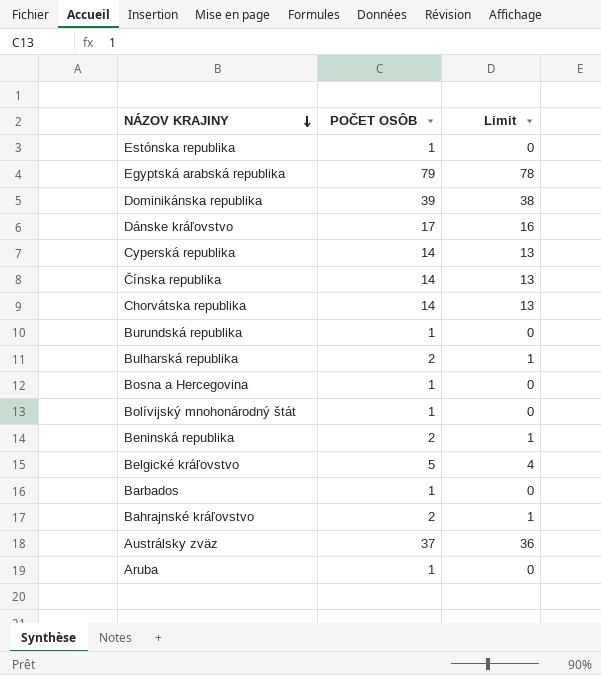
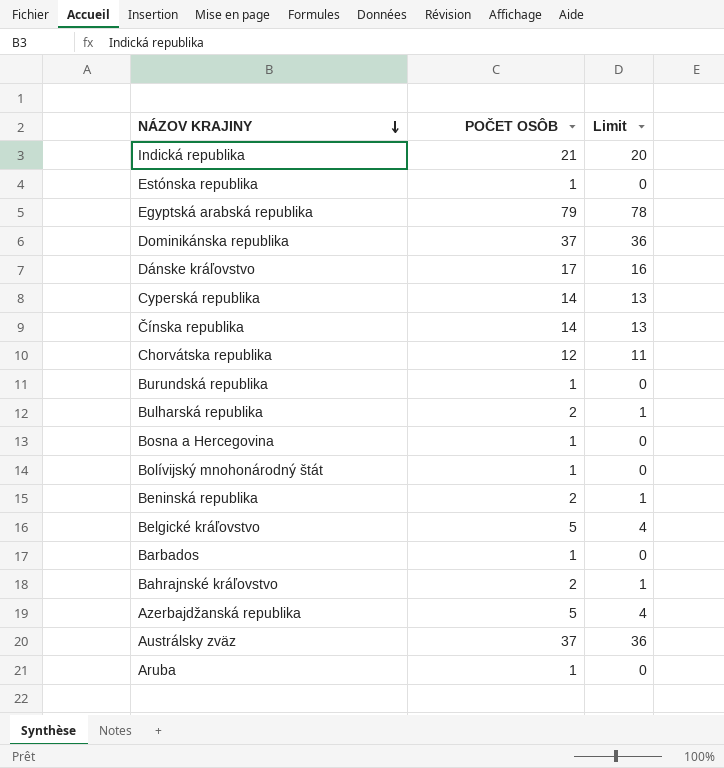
row Indická republika: none -> 21 | 20
Dominikánska republika | POČET OSÔB: 39 -> 37
Dominikánska republika | Limit: 38 -> 36
Chorvátska republika | POČET OSÔB: 14 -> 12
Chorvátska republika | Limit: 13 -> 11
row Azerbajdžanská republika: none -> 5 | 4

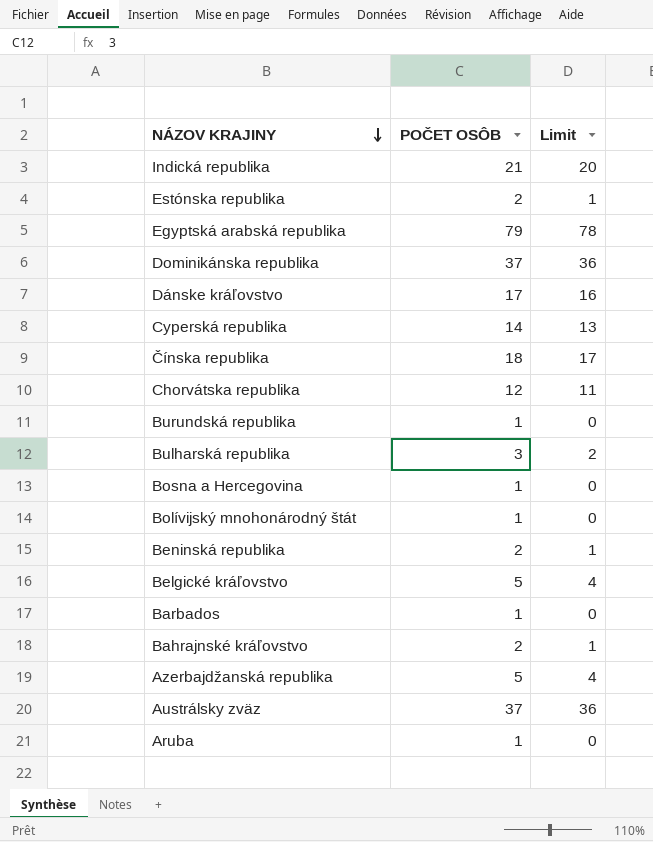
Estónska republika | POČET OSÔB: 1 -> 2
Estónska republika | Limit: 0 -> 1
Čínska republika | POČET OSÔB: 14 -> 18
Čínska republika | Limit: 13 -> 17
Bulharská republika | POČET OSÔB: 2 -> 3
Bulharská republika | Limit: 1 -> 2

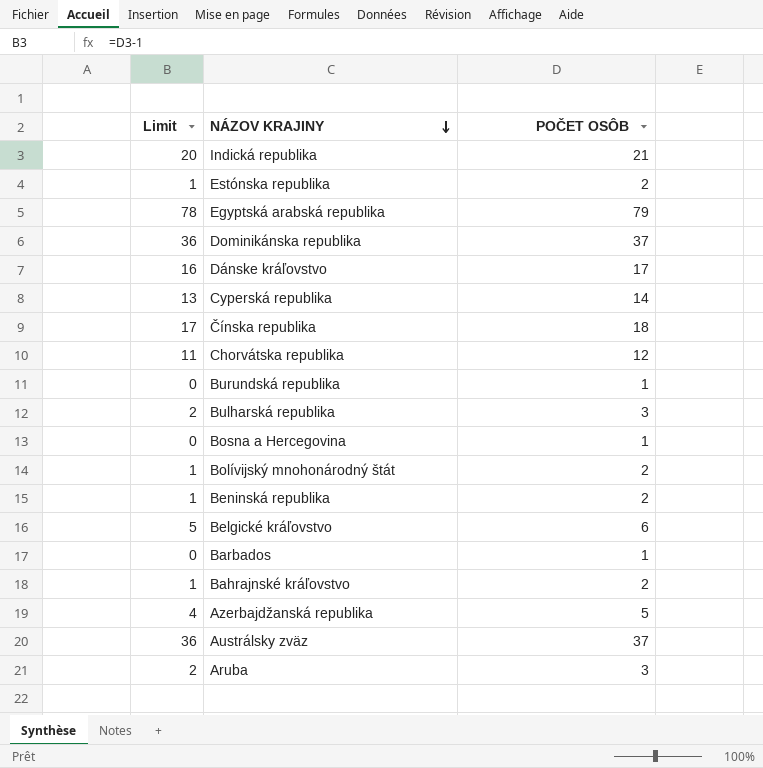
column Limit | position: 3 -> 1
Bolívijský mnohonárodný štát | Limit: 0 -> 1
Bolívijský mnohonárodný štát | POČET OSÔB: 1 -> 2
Belgické kráľovstvo | Limit: 4 -> 5
Belgické kráľovstvo | POČET OSÔB: 5 -> 6
Aruba | Limit: 0 -> 2
Aruba | POČET OSÔB: 1 -> 3

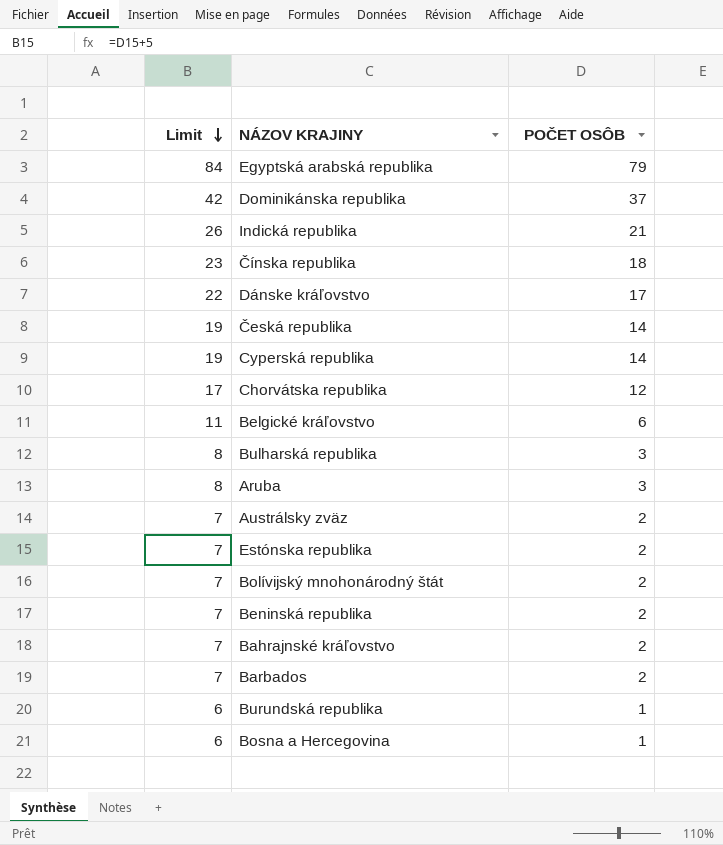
row order: NÁZOV KRAJINY descending -> Limit descending
column Limit | formula: [POČET OSÔB] - 1 -> [POČET OSÔB] + 5
row Azerbajdžanská republika: 4 | 5 -> none
row Česká republika: none -> 19 | 14
Austrálsky zväz | POČET OSÔB: 37 -> 2
Barbados | POČET OSÔB: 1 -> 2

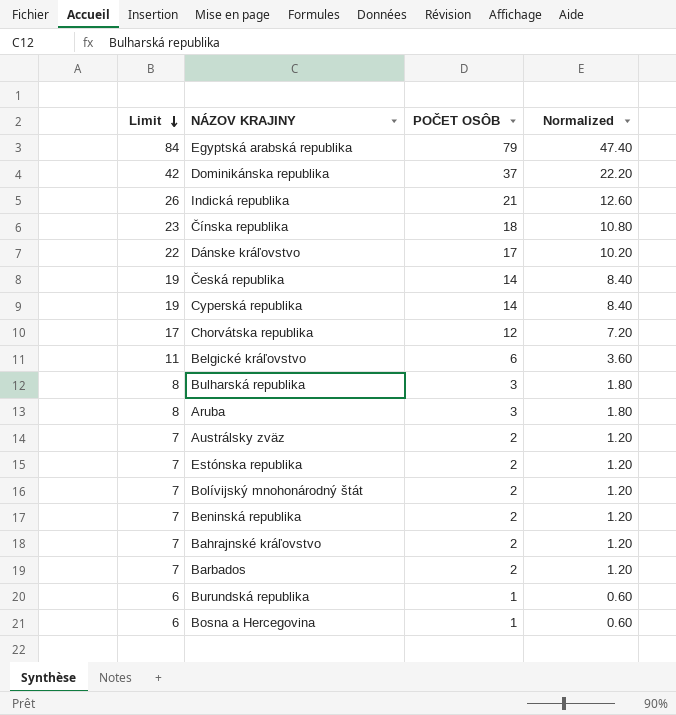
column Normalized | formula: none -> [POČET OSÔB] * 0.6

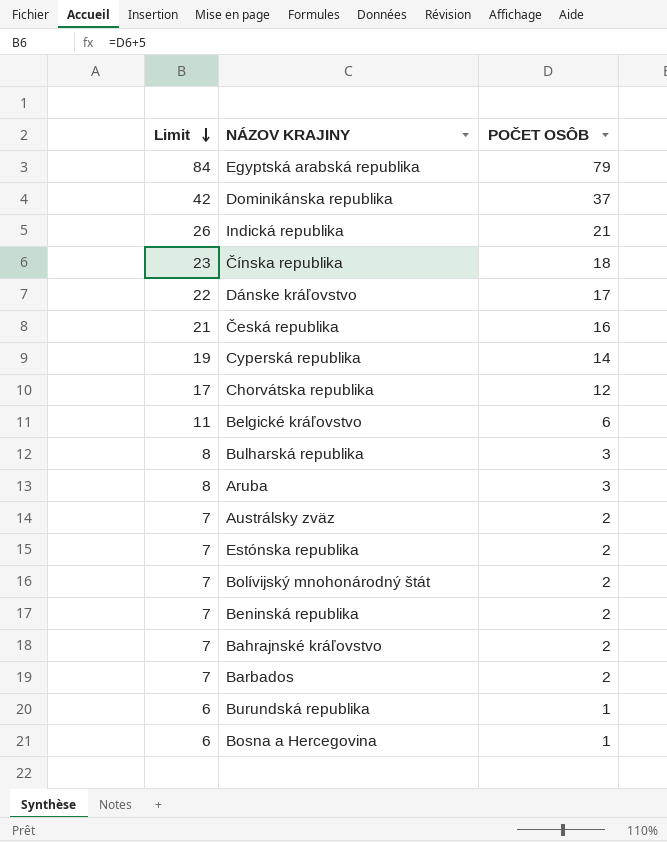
column Normalized | formula: [POČET OSÔB] * 0.6 -> none
Česká republika | Limit: 19 -> 21
Česká republika | POČET OSÔB: 14 -> 16

